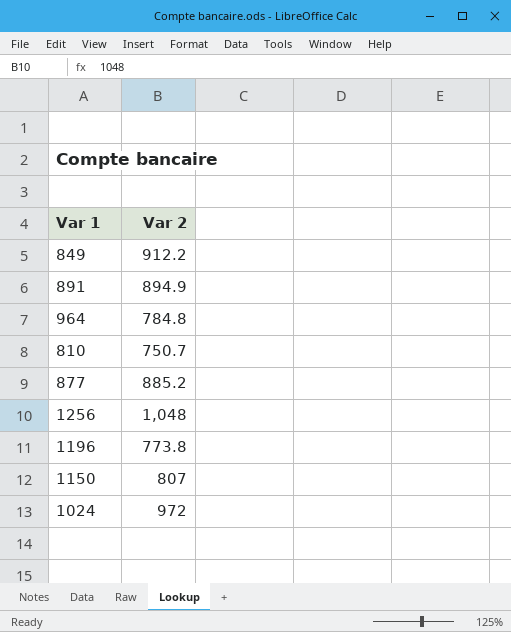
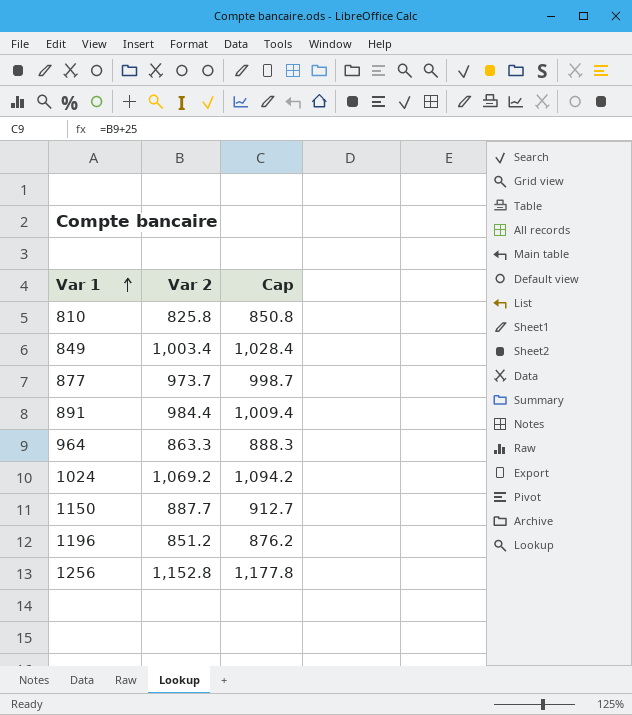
row order: none -> Var 1 ascending
column Cap | formula: none -> [Var 2] + 25
810 | Var 2: 750.7 -> 825.8
849 | Var 2: 912.2 -> 1,003.4
877 | Var 2: 885.2 -> 973.7
891 | Var 2: 894.9 -> 984.4
964 | Var 2: 784.8 -> 863.3
1024 | Var 2: 972 -> 1,069.2
1150 | Var 2: 807 -> 887.7
1196 | Var 2: 773.8 -> 851.2
1256 | Var 2: 1,048 -> 1,152.8

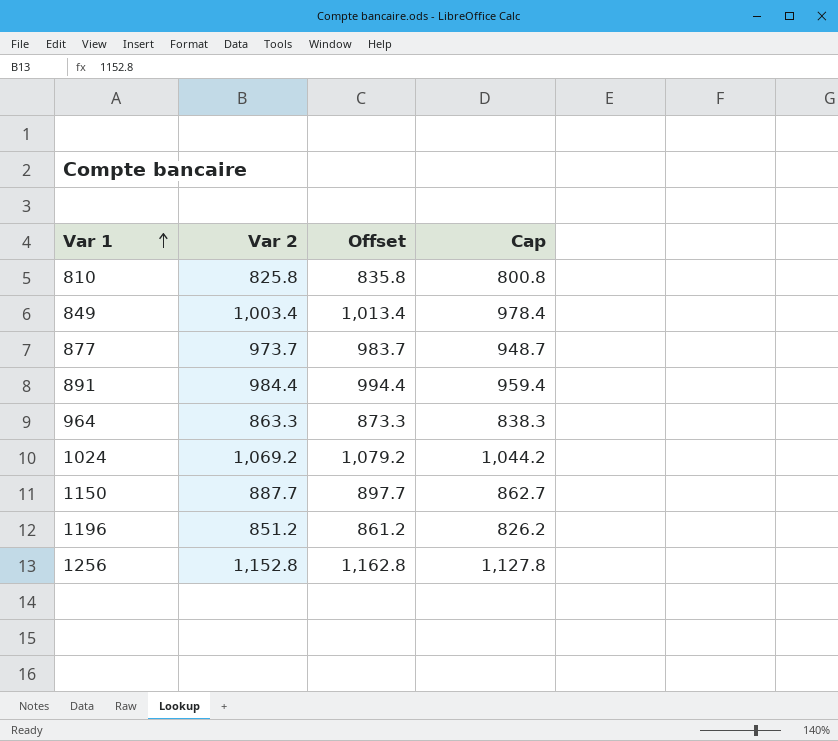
column Offset | formula: none -> [Var 2] + 10
column Cap | formula: [Var 2] + 25 -> [Var 2] - 25

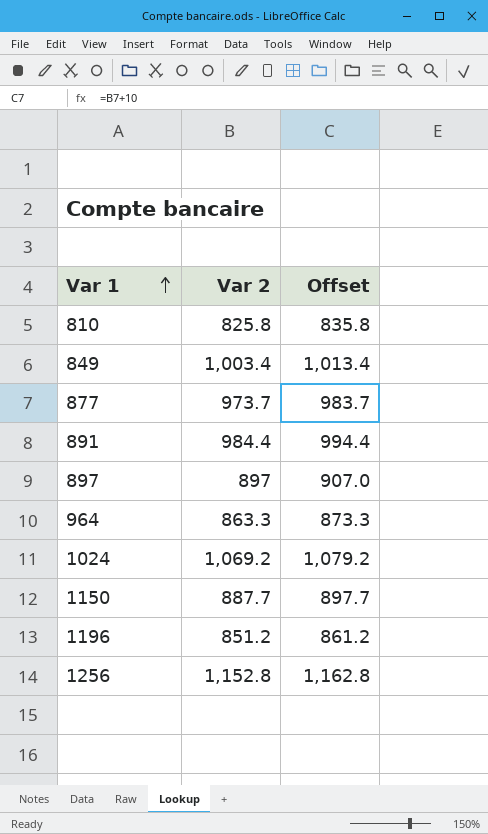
column Cap | formula: [Var 2] - 25 -> none
row 897: none -> 897 | 907.0

